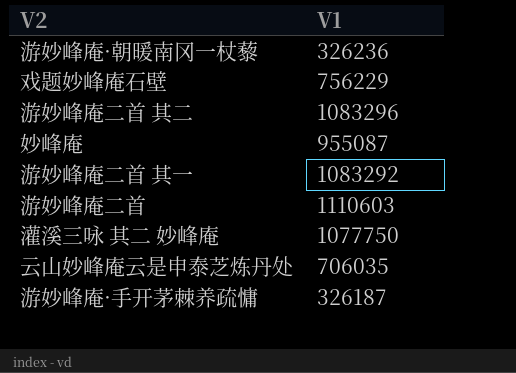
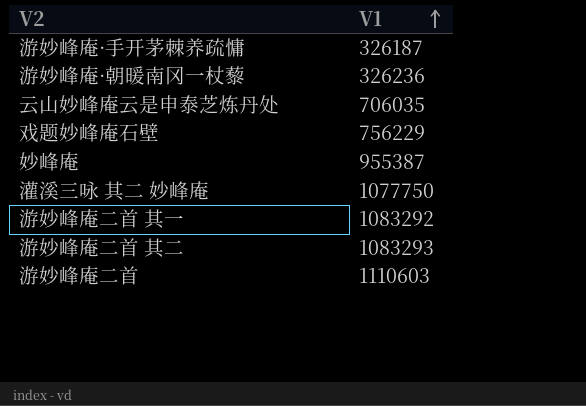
row order: none -> V1 ascending
妙峰庵 | V1: 955087 -> 955387
游妙峰庵二首 其二 | V1: 1083296 -> 1083293

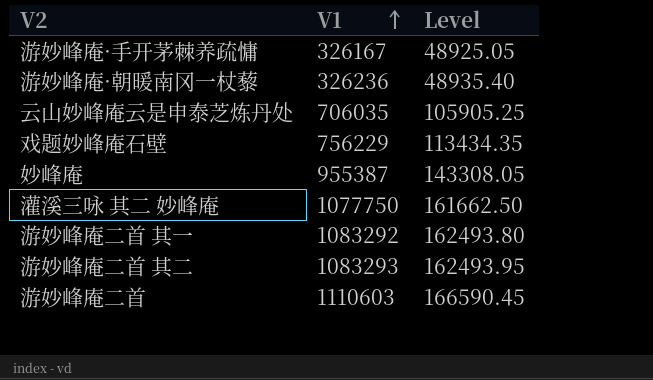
column Level | formula: none -> [V1] * 0.15
游妙峰庵·手开茅棘养疏慵 | V1: 326187 -> 326167

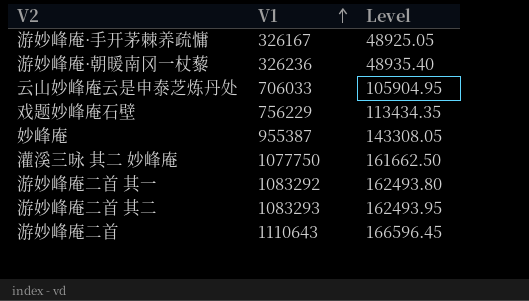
云山妙峰庵云是申泰芝炼丹处 | V1: 706035 -> 706033
云山妙峰庵云是申泰芝炼丹处 | Level: 105905.25 -> 105904.95
游妙峰庵二首 | V1: 1110603 -> 1110643
游妙峰庵二首 | Level: 166590.45 -> 166596.45

